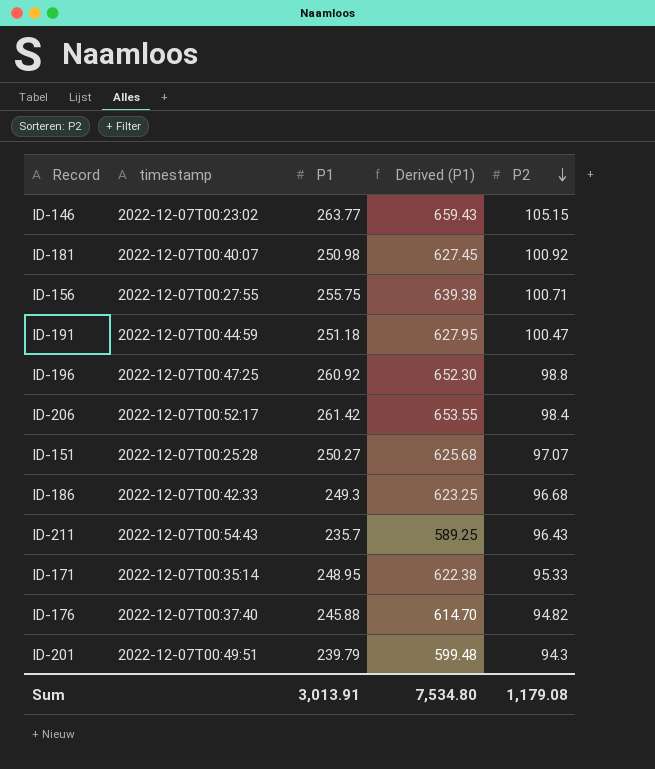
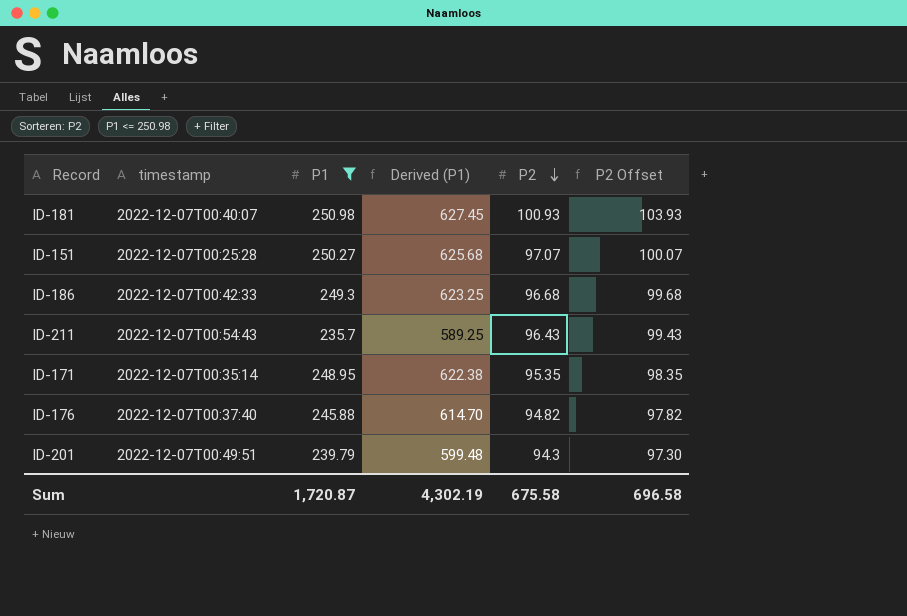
filter: none -> P1 <= 250.98
column P2 Offset | formula: none -> [P2] + 3
ID-181 | P2: 100.92 -> 100.93
ID-171 | P2: 95.33 -> 95.35
Sum | P1: 3,013.91 -> 1,720.87
Sum | Derived (P1): 7,534.80 -> 4,302.19
Sum | P2: 1,179.08 -> 675.58

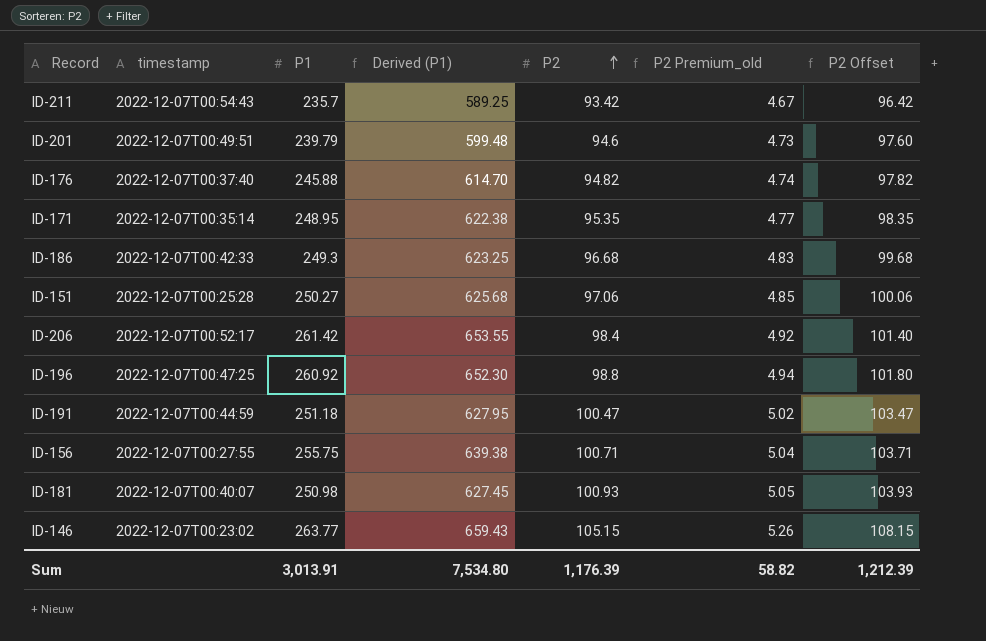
filter: P1 <= 250.98 -> none
row order: P2 descending -> P2 ascending
column P2 Premium_old | formula: none -> [P2] * 0.05
ID-211 | P2: 96.43 -> 93.42
ID-211 | P2 Offset: 99.43 -> 96.42
ID-201 | P2: 94.3 -> 94.6
ID-201 | P2 Offset: 97.30 -> 97.60
ID-151 | P2: 97.07 -> 97.06
ID-151 | P2 Offset: 100.07 -> 100.06
Sum | P1: 1,720.87 -> 3,013.91
Sum | Derived (P1): 4,302.19 -> 7,534.80
Sum | P2: 675.58 -> 1,176.39
Sum | P2 Offset: 696.58 -> 1,212.39

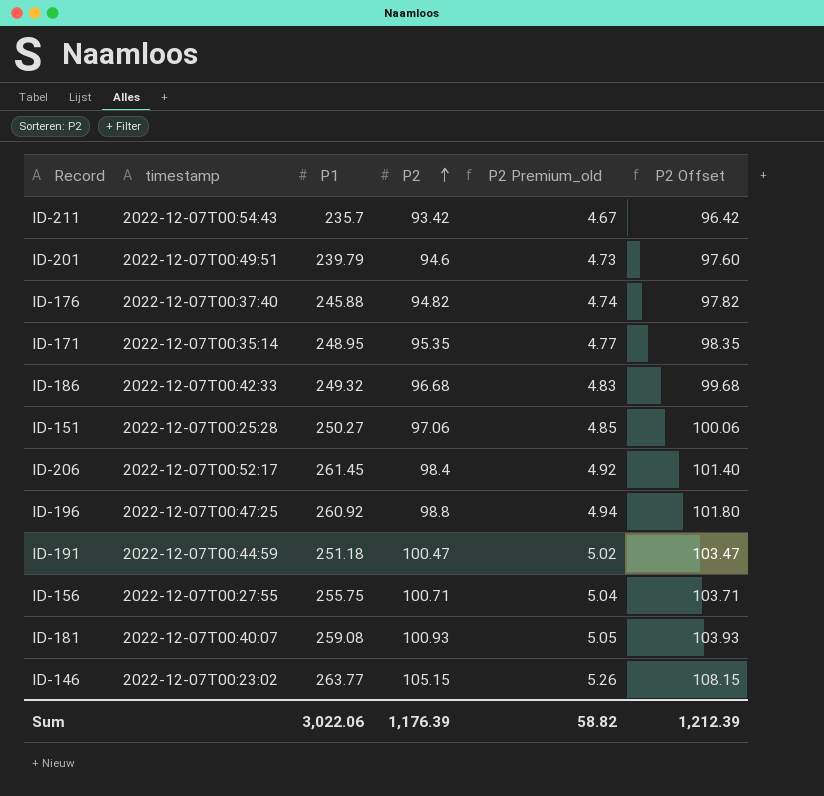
column Derived (P1) | formula: [P1] * 2.5 -> none
ID-186 | P1: 249.3 -> 249.32
ID-206 | P1: 261.42 -> 261.45
ID-181 | P1: 250.98 -> 259.08
Sum | P1: 3,013.91 -> 3,022.06

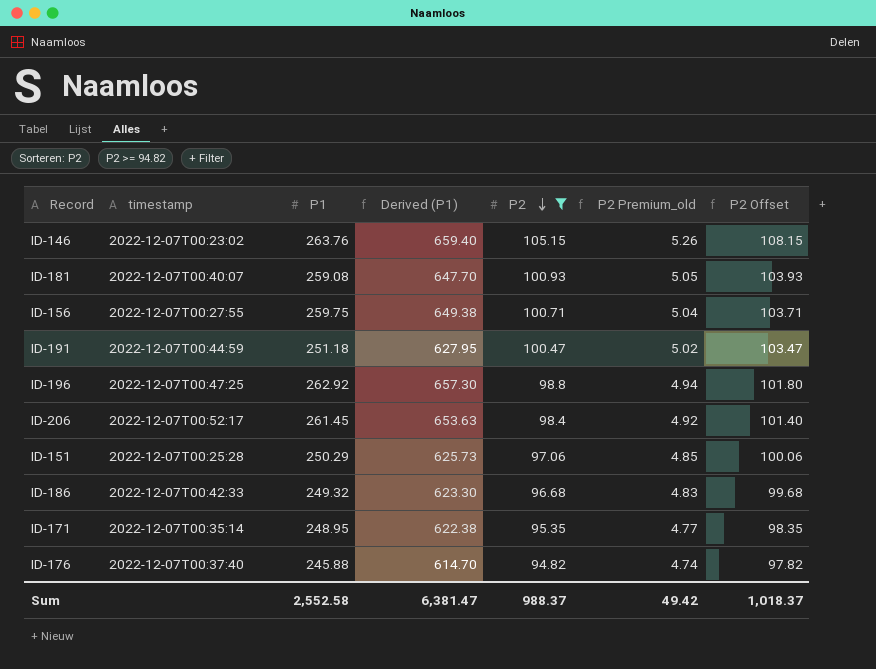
filter: none -> P2 >= 94.82
row order: P2 ascending -> P2 descending
column Derived (P1) | formula: none -> [P1] * 2.5
ID-146 | P1: 263.77 -> 263.76
ID-156 | P1: 255.75 -> 259.75
ID-196 | P1: 260.92 -> 262.92
ID-151 | P1: 250.27 -> 250.29
Sum | P1: 3,022.06 -> 2,552.58
Sum | P2: 1,176.39 -> 988.37
Sum | P2 Premium_old: 58.82 -> 49.42
Sum | P2 Offset: 1,212.39 -> 1,018.37

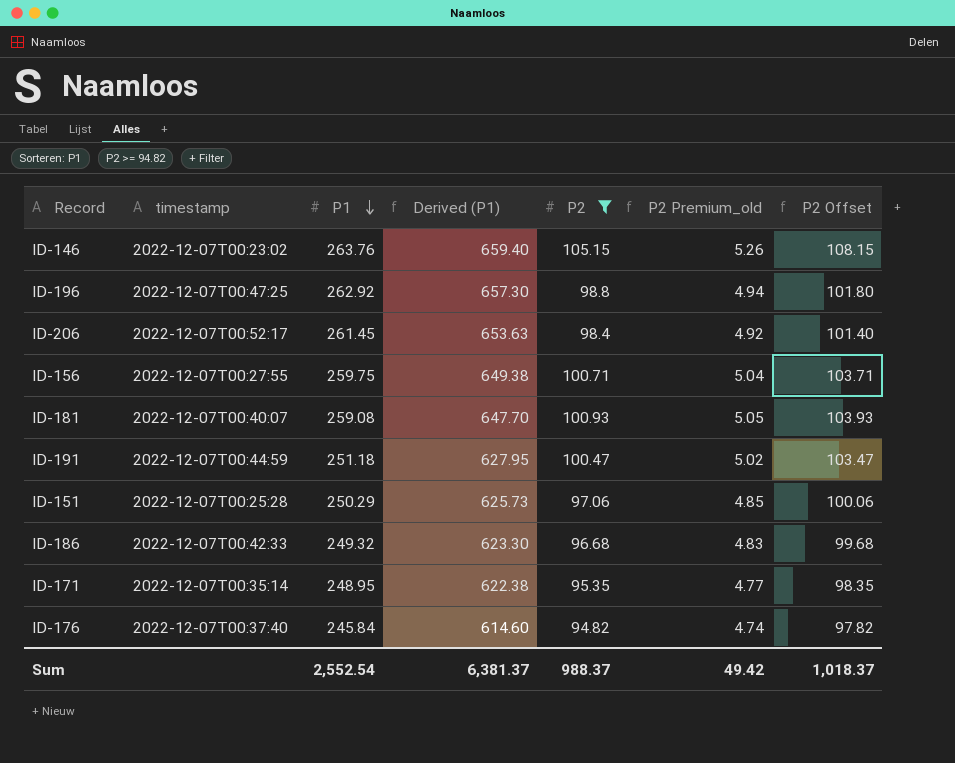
row order: P2 descending -> P1 descending
ID-176 | P1: 245.88 -> 245.84
ID-176 | Derived (P1): 614.70 -> 614.60
Sum | P1: 2,552.58 -> 2,552.54
Sum | Derived (P1): 6,381.47 -> 6,381.37

